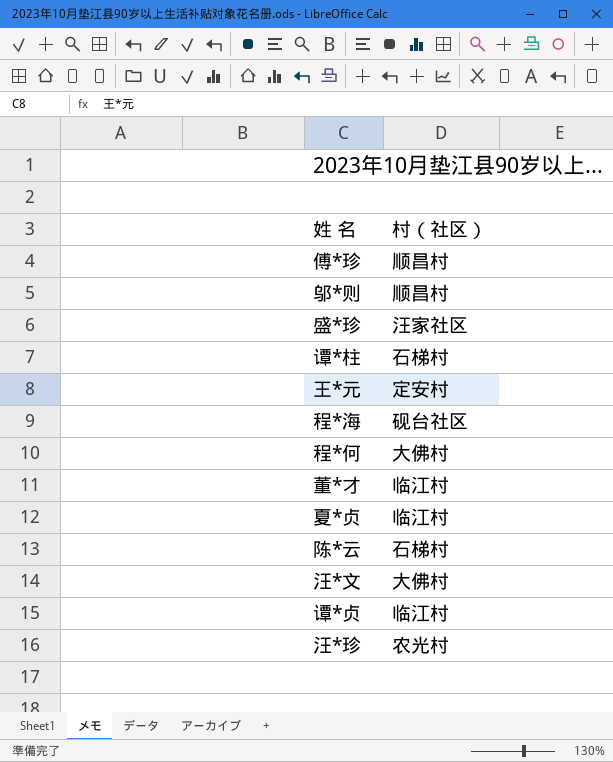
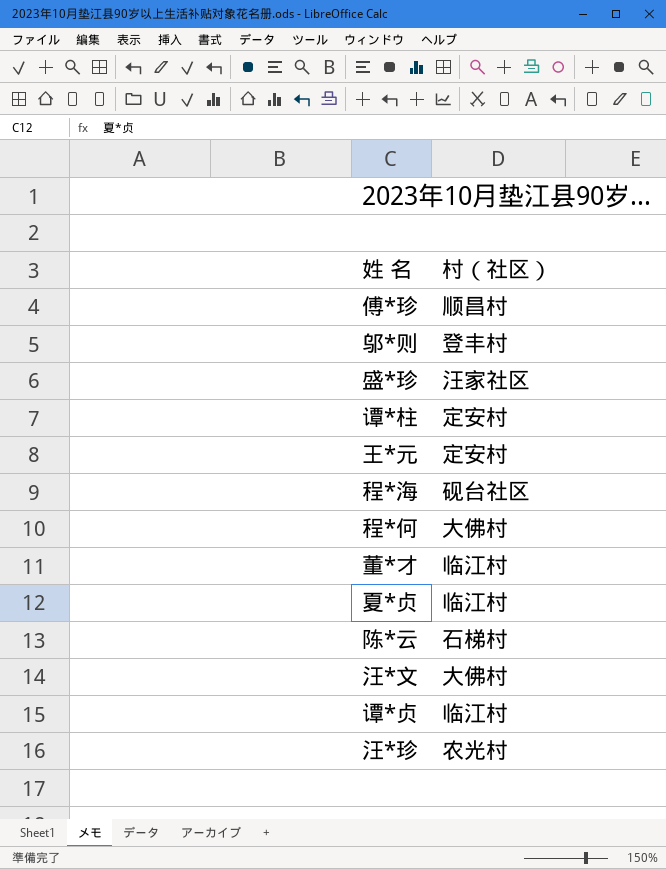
邬*则 | 村（社区）: 顺昌村 -> 登丰村
谭*柱 | 村（社区）: 石梯村 -> 定安村

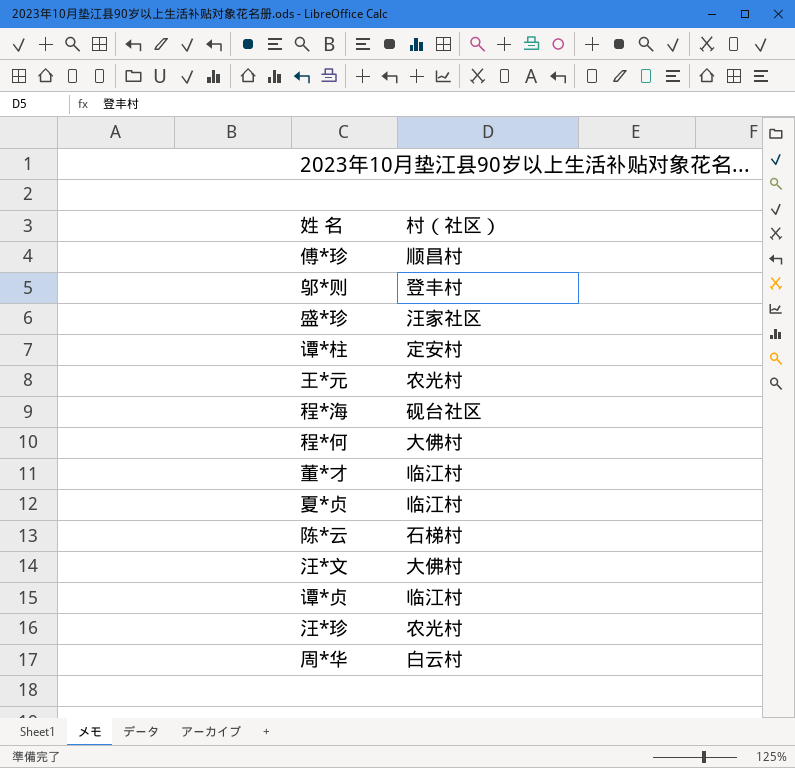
王*元 | 村（社区）: 定安村 -> 农光村
row 周*华: none -> 白云村

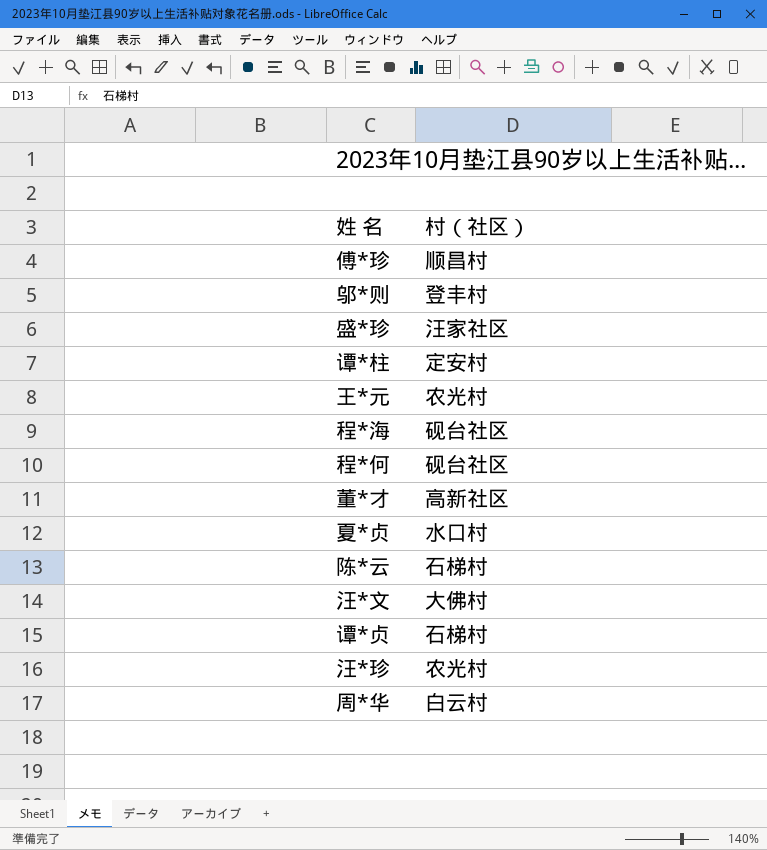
程*何 | 村（社区）: 大佛村 -> 砚台社区
董*才 | 村（社区）: 临江村 -> 高新社区
夏*贞 | 村（社区）: 临江村 -> 水口村
谭*贞 | 村（社区）: 临江村 -> 石梯村

